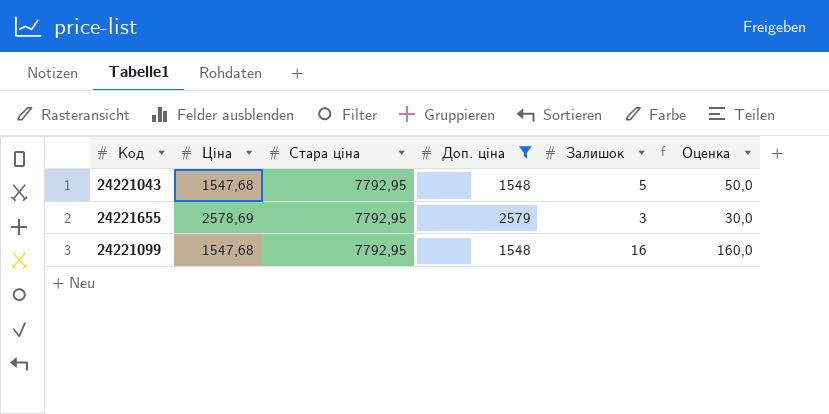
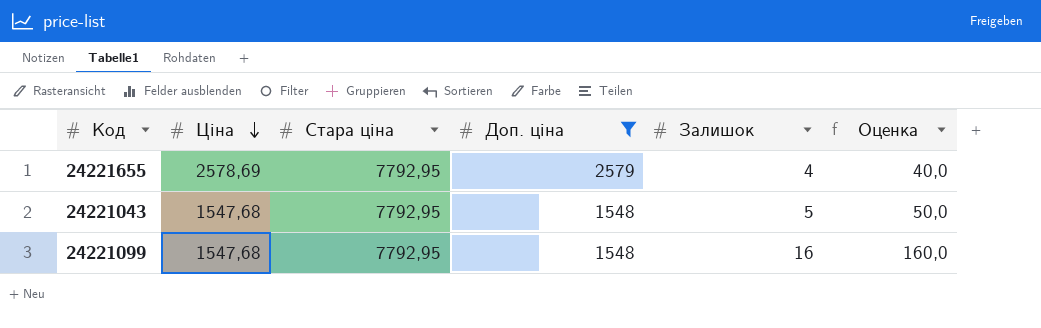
row order: none -> Ціна descending
24221655 | Залишок: 3 -> 4
24221655 | Оценка: 30,0 -> 40,0

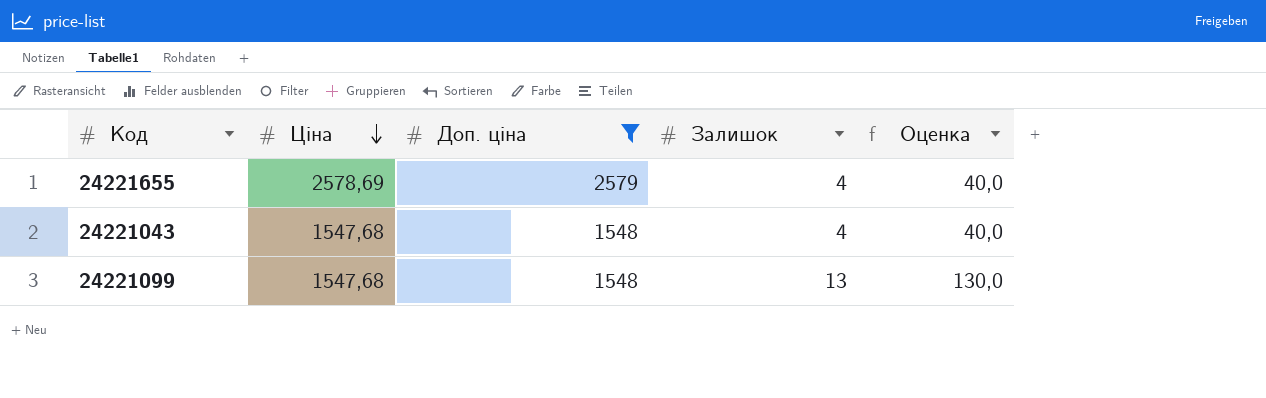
column Стара ціна | position: 3 -> none
24221043 | Залишок: 5 -> 4
24221043 | Оценка: 50,0 -> 40,0
24221099 | Залишок: 16 -> 13
24221099 | Оценка: 160,0 -> 130,0

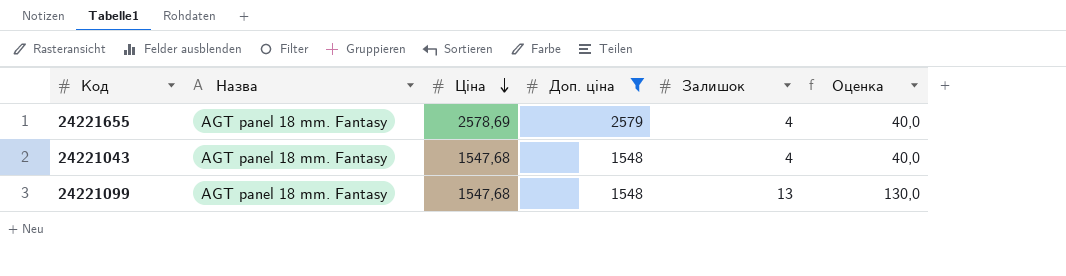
column Назва | position: none -> 2

